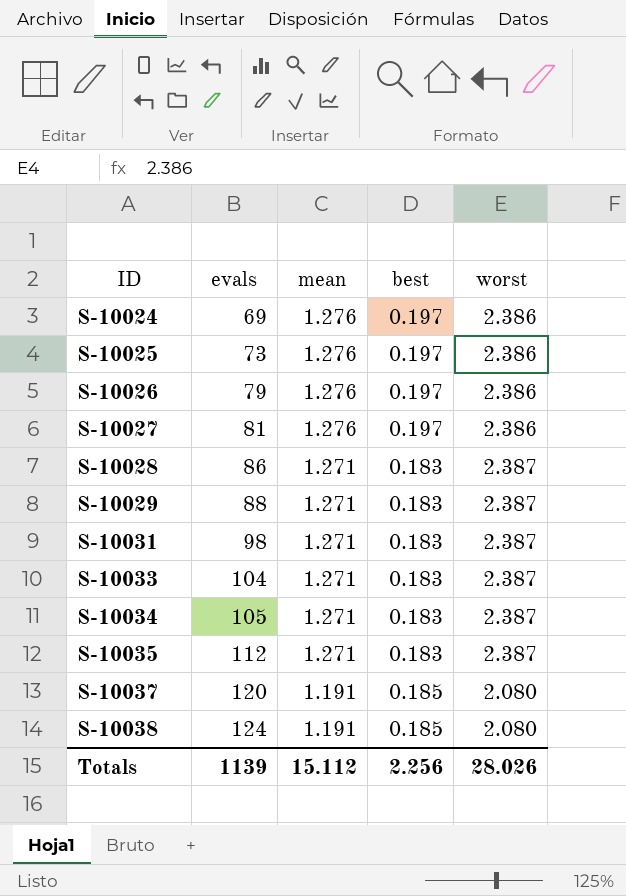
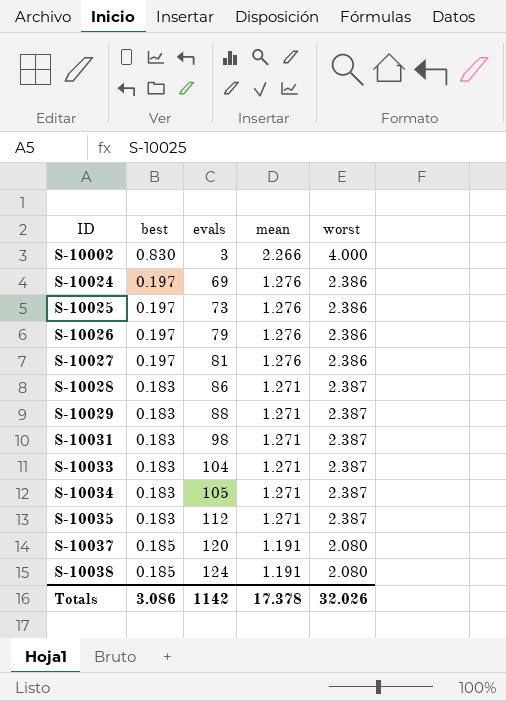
column best | position: 4 -> 2
row S-10002: none -> 0.830 | 3 | 2.266 | 4.000
Totals | best: 2.256 -> 3.086
Totals | evals: 1139 -> 1142
Totals | mean: 15.112 -> 17.378
Totals | worst: 28.026 -> 32.026

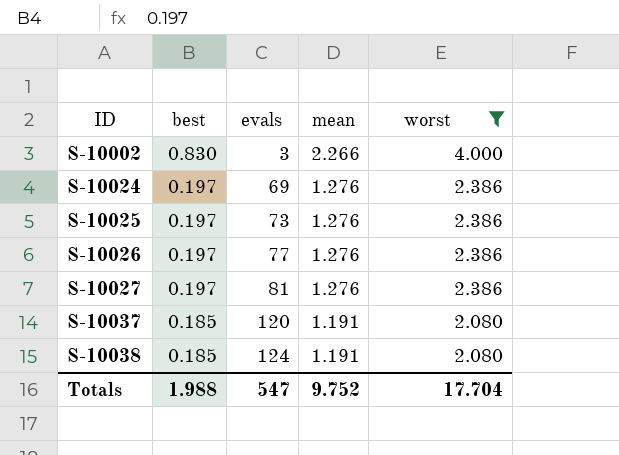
filter: none -> worst != 2.387
S-10026 | evals: 79 -> 77
Totals | best: 3.086 -> 1.988
Totals | evals: 1142 -> 547
Totals | mean: 17.378 -> 9.752
Totals | worst: 32.026 -> 17.704

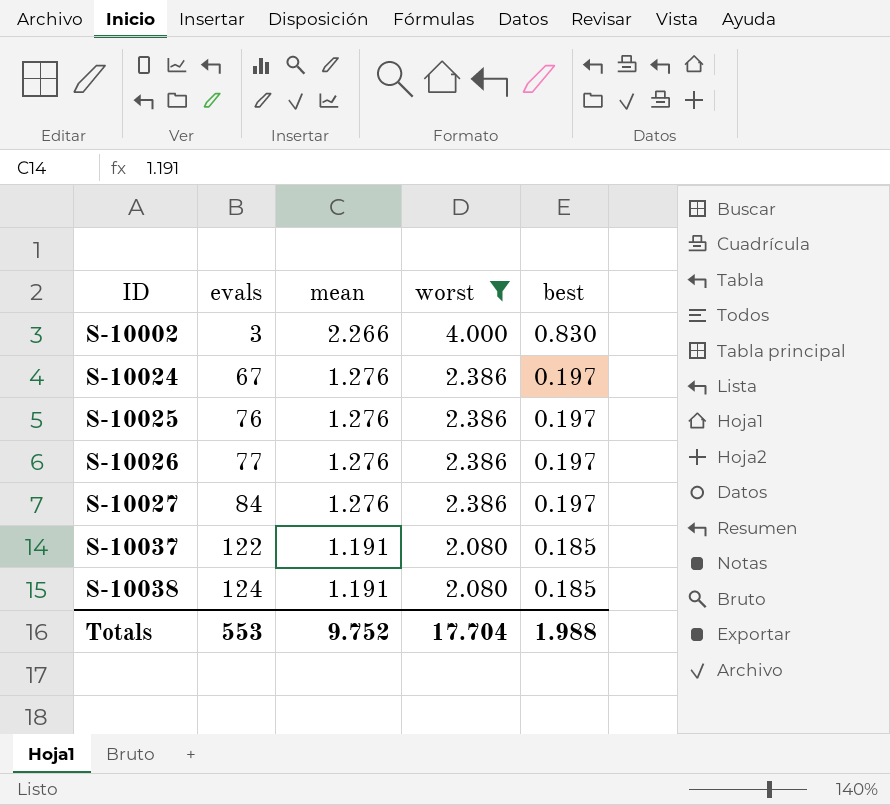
column best | position: 2 -> 5
S-10024 | evals: 69 -> 67
S-10025 | evals: 73 -> 76
S-10027 | evals: 81 -> 84
S-10037 | evals: 120 -> 122
Totals | evals: 547 -> 553

